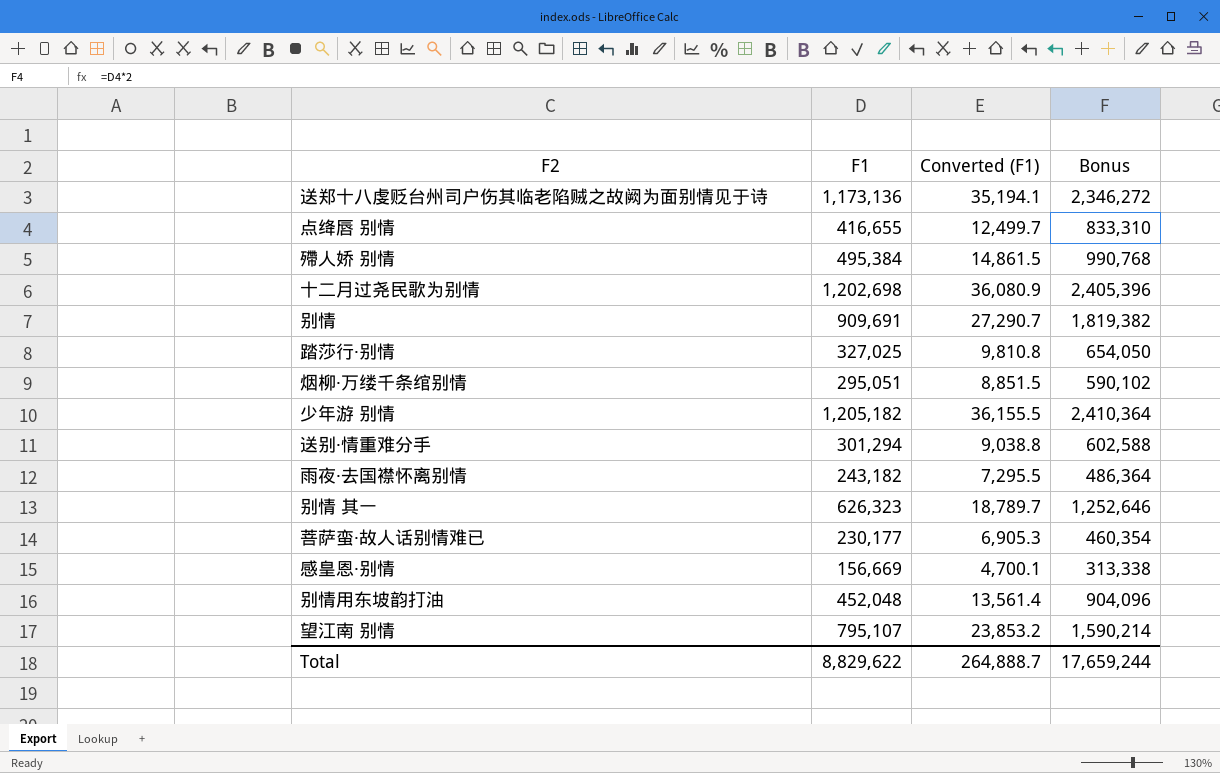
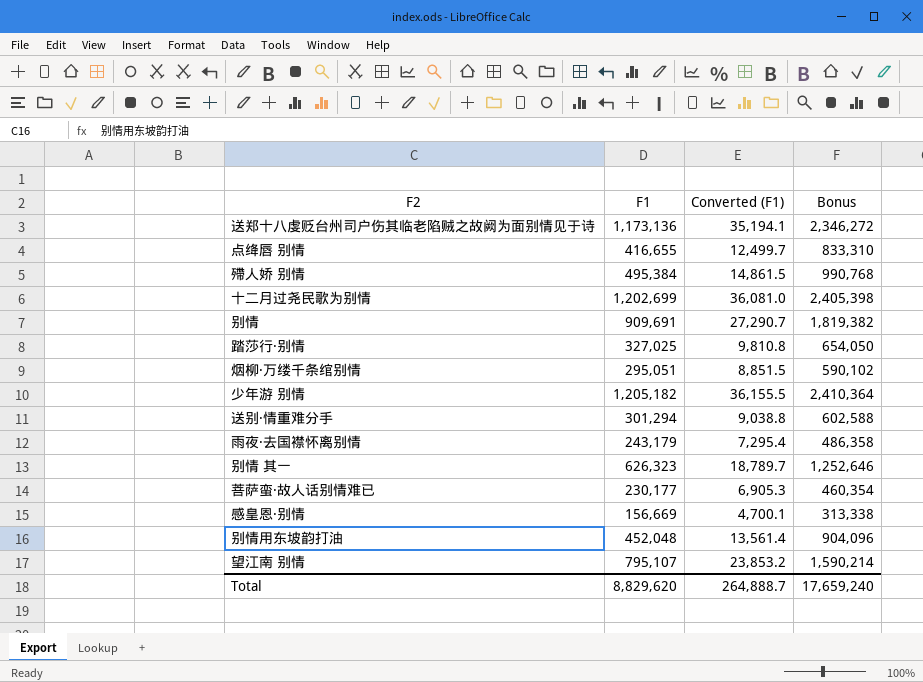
十二月过尧民歌为别情 | F1: 1,202,698 -> 1,202,699
十二月过尧民歌为别情 | Converted (F1): 36,080.9 -> 36,081.0
十二月过尧民歌为别情 | Bonus: 2,405,396 -> 2,405,398
雨夜·去国襟怀离别情 | F1: 243,182 -> 243,179
雨夜·去国襟怀离别情 | Converted (F1): 7,295.5 -> 7,295.4
雨夜·去国襟怀离别情 | Bonus: 486,364 -> 486,358
Total | F1: 8,829,622 -> 8,829,620
Total | Bonus: 17,659,244 -> 17,659,240

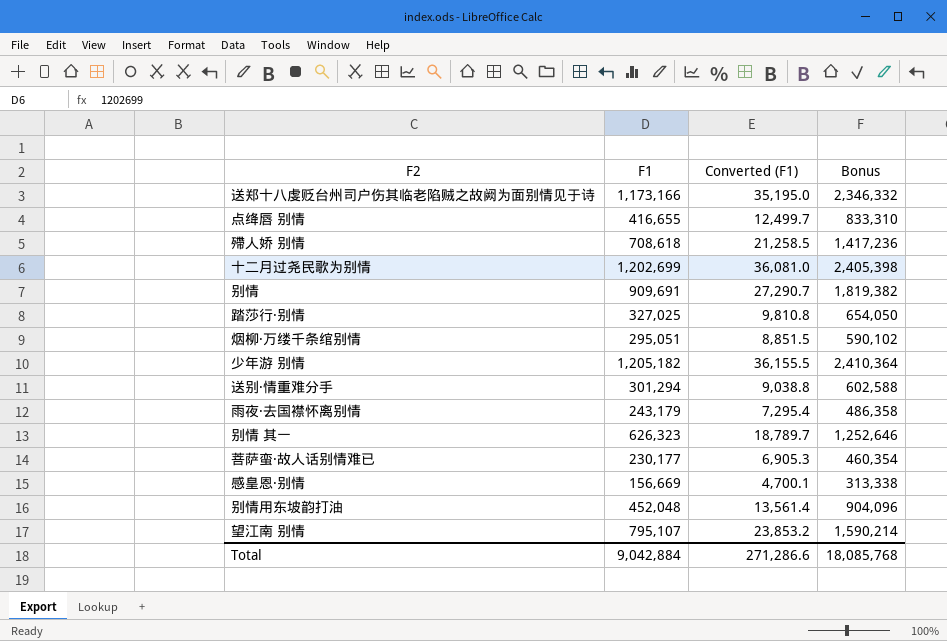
送郑十八虔贬台州司户伤其临老陷贼之故阙为面别情见于诗 | F1: 1,173,136 -> 1,173,166
送郑十八虔贬台州司户伤其临老陷贼之故阙为面别情见于诗 | Converted (F1): 35,194.1 -> 35,195.0
送郑十八虔贬台州司户伤其临老陷贼之故阙为面别情见于诗 | Bonus: 2,346,272 -> 2,346,332
殢人娇 别情 | F1: 495,384 -> 708,618
殢人娇 别情 | Converted (F1): 14,861.5 -> 21,258.5
殢人娇 别情 | Bonus: 990,768 -> 1,417,236
Total | F1: 8,829,620 -> 9,042,884
Total | Converted (F1): 264,888.7 -> 271,286.6
Total | Bonus: 17,659,240 -> 18,085,768

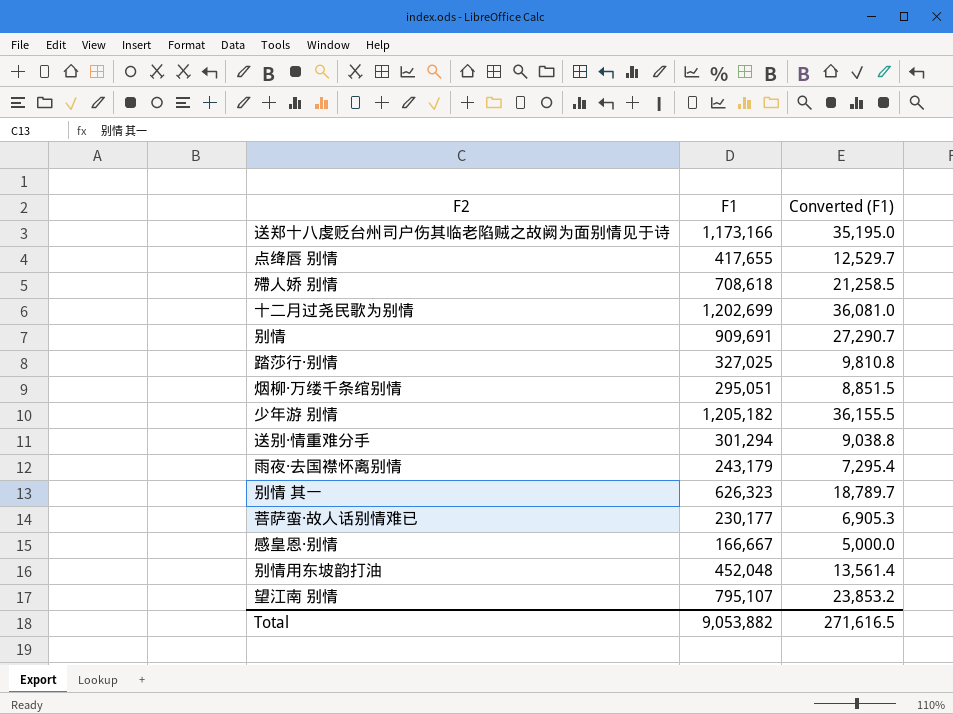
column Bonus | formula: [F1] * 2 -> none
点绛唇 别情 | F1: 416,655 -> 417,655
点绛唇 别情 | Converted (F1): 12,499.7 -> 12,529.7
感皇恩·别情 | F1: 156,669 -> 166,667
感皇恩·别情 | Converted (F1): 4,700.1 -> 5,000.0
Total | F1: 9,042,884 -> 9,053,882
Total | Converted (F1): 271,286.6 -> 271,616.5

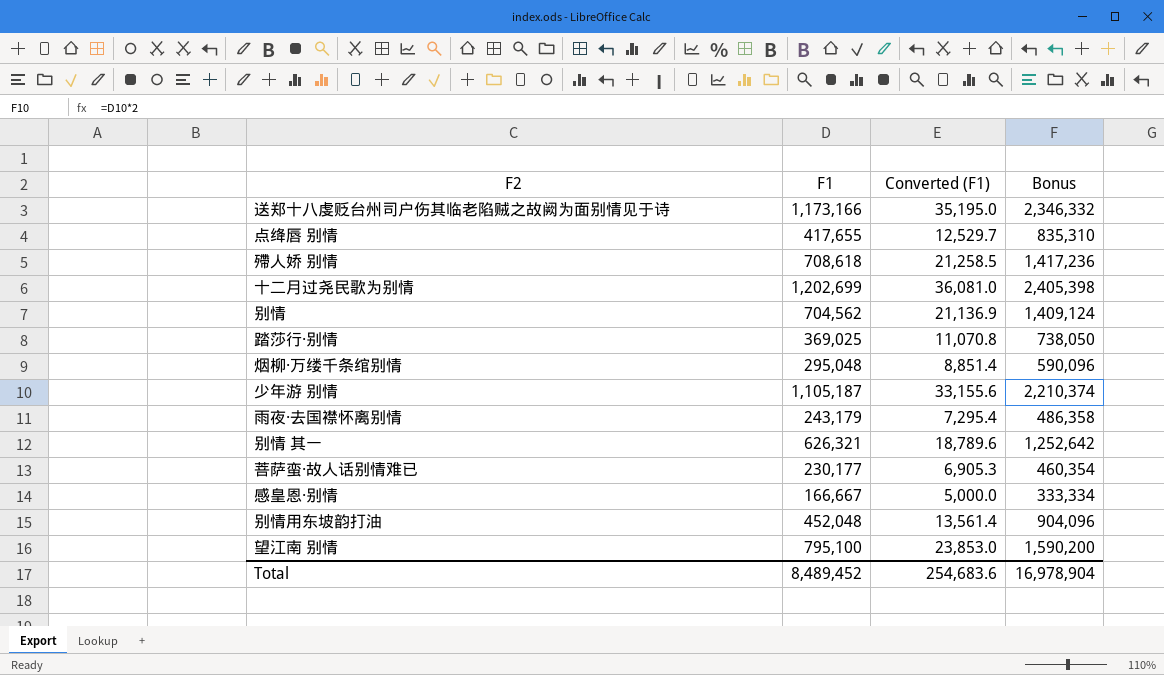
column Bonus | formula: none -> [F1] * 2
row 送别·情重难分手: 301,294 | 9,038.8 -> none
别情 | F1: 909,691 -> 704,562
别情 | Converted (F1): 27,290.7 -> 21,136.9
踏莎行·别情 | F1: 327,025 -> 369,025
踏莎行·别情 | Converted (F1): 9,810.8 -> 11,070.8
烟柳·万缕千条绾别情 | F1: 295,051 -> 295,048
烟柳·万缕千条绾别情 | Converted (F1): 8,851.5 -> 8,851.4
少年游 别情 | F1: 1,205,182 -> 1,105,187
少年游 别情 | Converted (F1): 36,155.5 -> 33,155.6
别情 其一 | F1: 626,323 -> 626,321
别情 其一 | Converted (F1): 18,789.7 -> 18,789.6
望江南 别情 | F1: 795,107 -> 795,100
望江南 别情 | Converted (F1): 23,853.2 -> 23,853.0
Total | F1: 9,053,882 -> 8,489,452
Total | Converted (F1): 271,616.5 -> 254,683.6

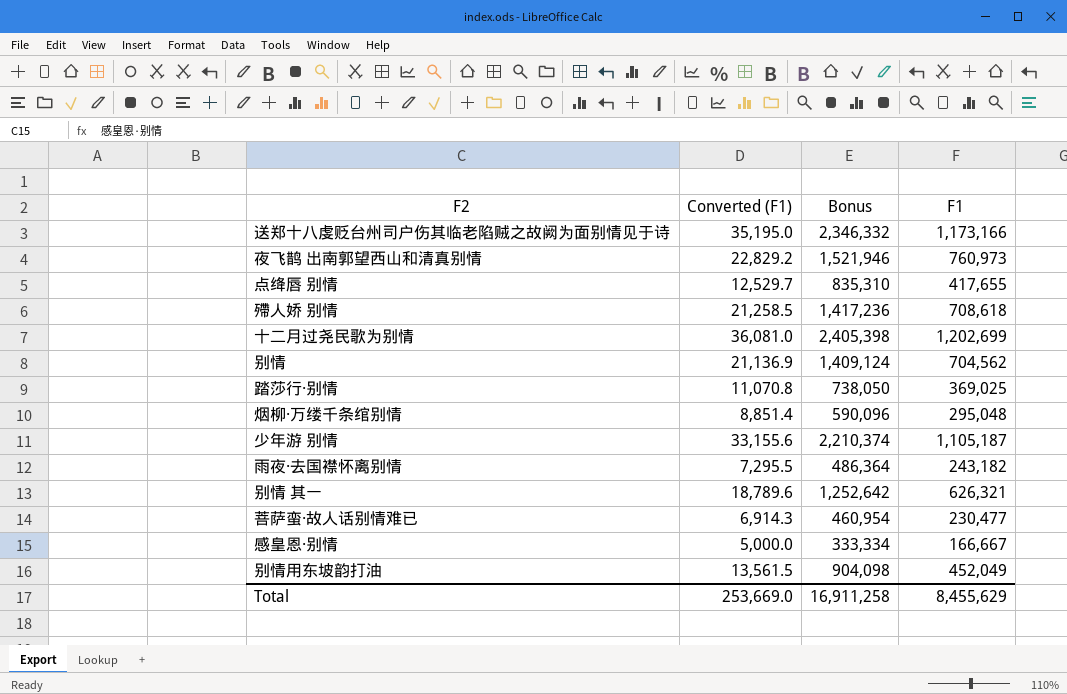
column F1 | position: 2 -> 4
row 望江南 别情: 795,100 | 23,853.0 | 1,590,200 -> none
row 夜飞鹊 出南郭望西山和清真别情: none -> 22,829.2 | 1,521,946 | 760,973
雨夜·去国襟怀离别情 | Converted (F1): 7,295.4 -> 7,295.5
雨夜·去国襟怀离别情 | Bonus: 486,358 -> 486,364
雨夜·去国襟怀离别情 | F1: 243,179 -> 243,182
菩萨蛮·故人话别情难已 | Converted (F1): 6,905.3 -> 6,914.3
菩萨蛮·故人话别情难已 | Bonus: 460,354 -> 460,954
菩萨蛮·故人话别情难已 | F1: 230,177 -> 230,477
别情用东坡韵打油 | Converted (F1): 13,561.4 -> 13,561.5
别情用东坡韵打油 | Bonus: 904,096 -> 904,098
别情用东坡韵打油 | F1: 452,048 -> 452,049
Total | Converted (F1): 254,683.6 -> 253,669.0
Total | Bonus: 16,978,904 -> 16,911,258
Total | F1: 8,489,452 -> 8,455,629

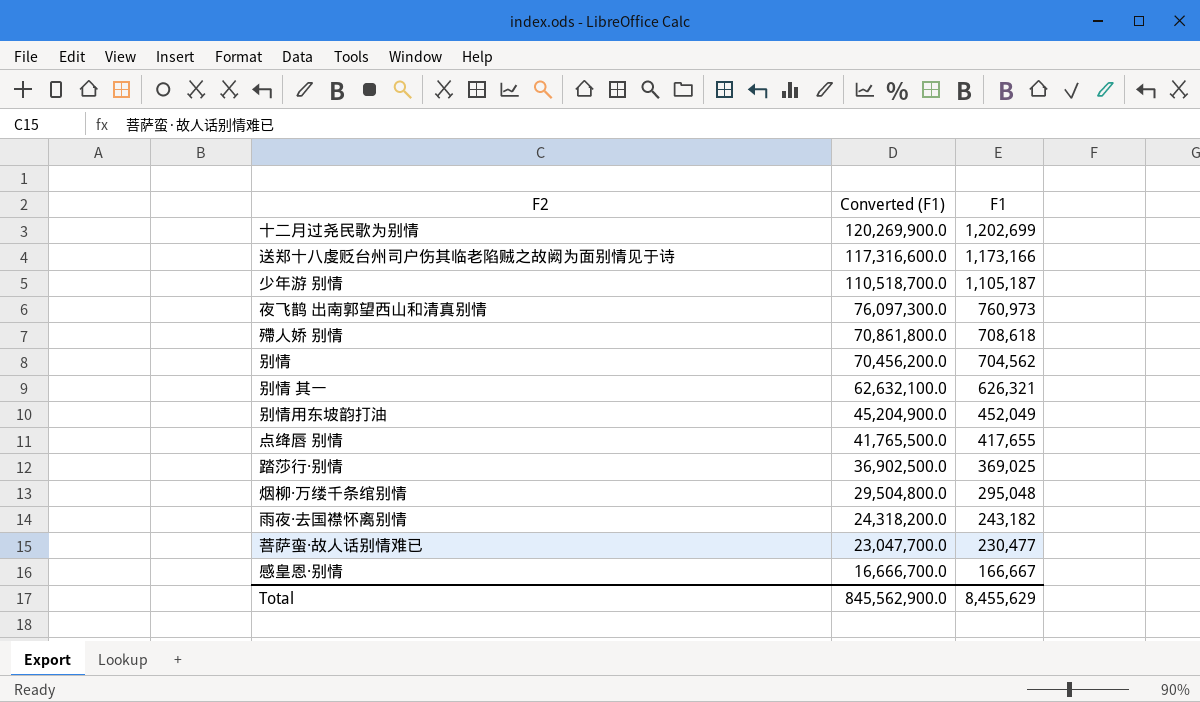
row order: none -> Converted (F1) descending
column Bonus | formula: [F1] * 2 -> none
column Converted (F1) | formula: [F1] * 0.03 -> [F1] * 100
Total | Converted (F1): 253,669.0 -> 845,562,900.0

